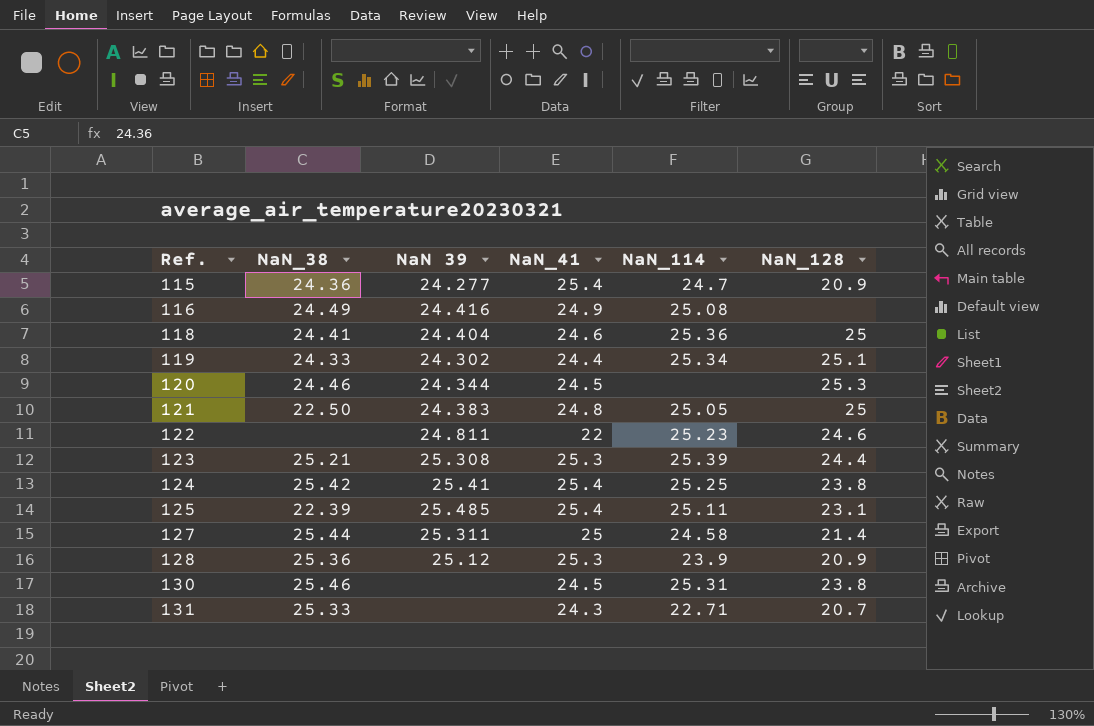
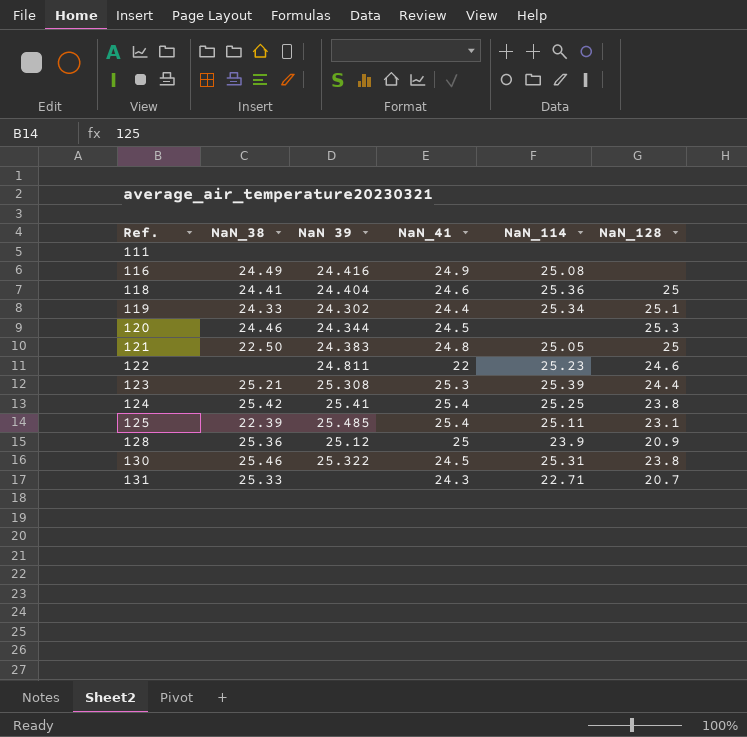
row 115: 24.36 | 24.277 | 25.4 | 24.7 | 20.9 -> none
row 127: 25.44 | 25.311 | 25 | 24.58 | 21.4 -> none
row 111: none -> none | none | none | none | none
128 | NaN_41: 25.3 -> 25
130 | NaN 39: none -> 25.322

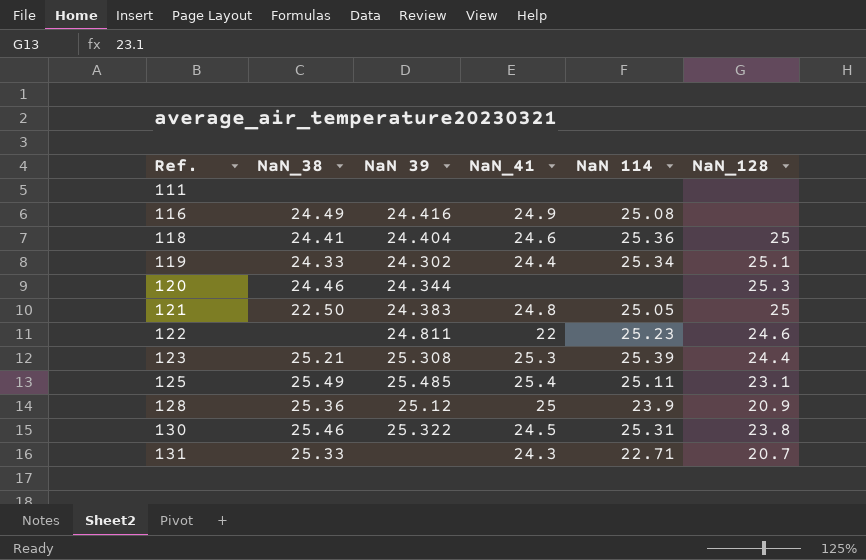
column name: NaN_114 -> NaN 114
row 124: 25.42 | 25.41 | 25.4 | 25.25 | 23.8 -> none
120 | NaN_41: 24.5 -> none
125 | NaN_38: 22.39 -> 25.49

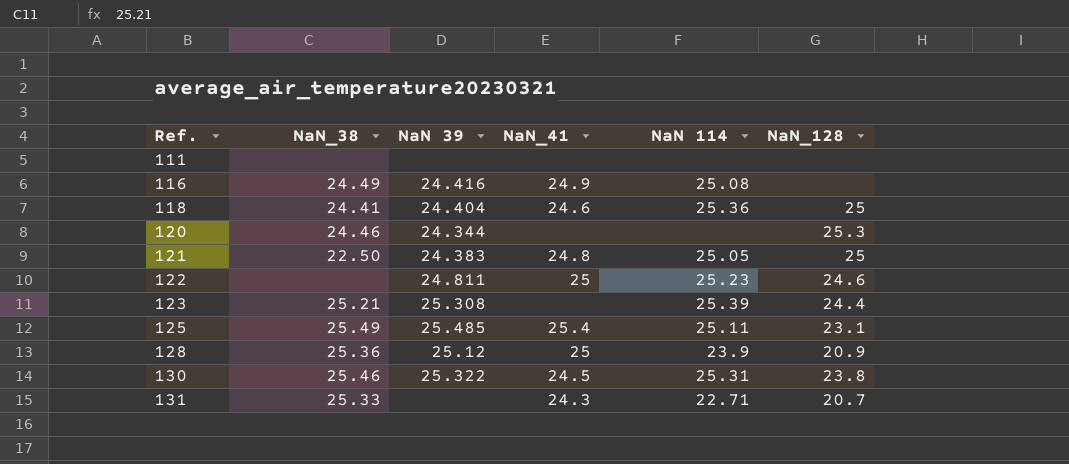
row 119: 24.33 | 24.302 | 24.4 | 25.34 | 25.1 -> none
122 | NaN_41: 22 -> 25
123 | NaN_41: 25.3 -> none

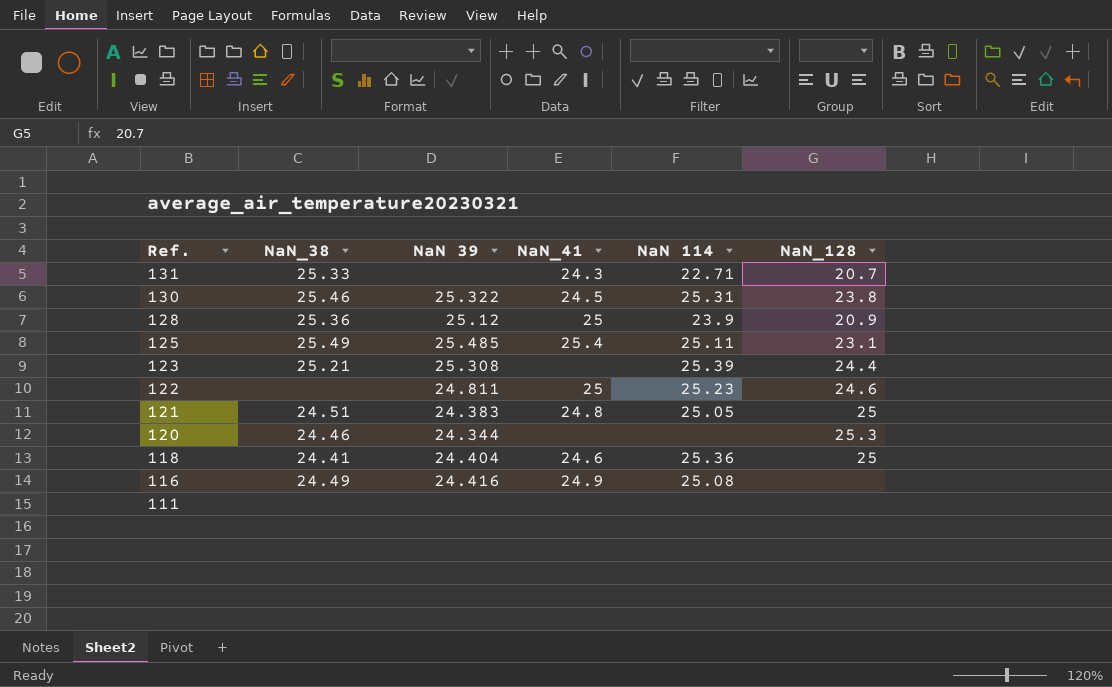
row order: Ref. ascending -> Ref. descending
121 | NaN_38: 22.50 -> 24.51

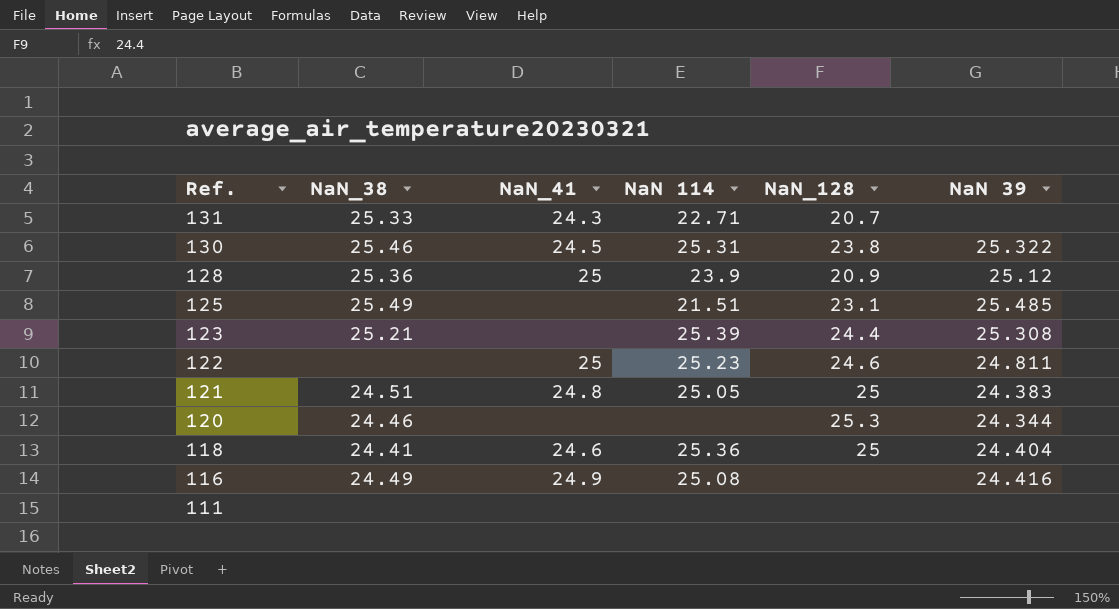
column NaN 39 | position: 3 -> 6
125 | NaN_41: 25.4 -> none
125 | NaN 114: 25.11 -> 21.51

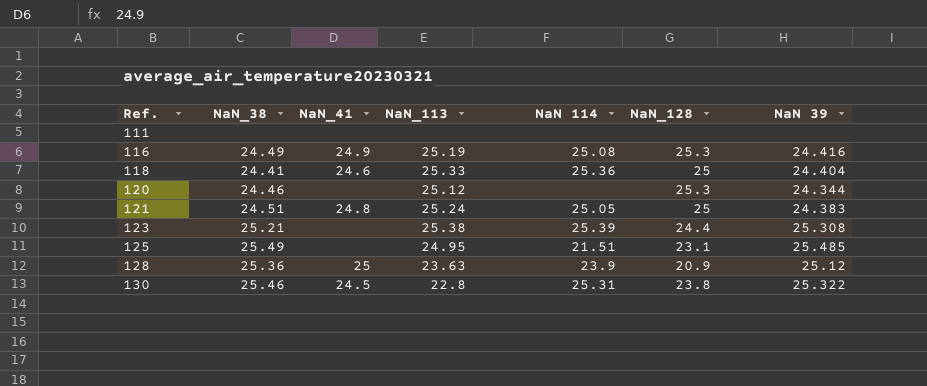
row order: Ref. descending -> Ref. ascending
column NaN_113 | position: none -> 4
row 131: 25.33 | 24.3 | 22.71 | 20.7 | none -> none
row 122: none | 25 | 25.23 | 24.6 | 24.811 -> none
116 | NaN_128: none -> 25.3

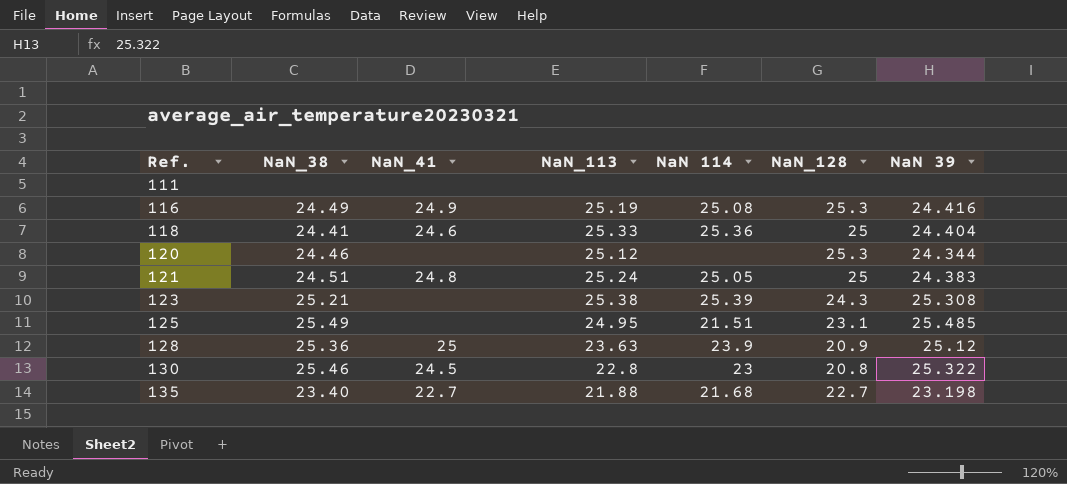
123 | NaN_128: 24.4 -> 24.3
130 | NaN 114: 25.31 -> 23
130 | NaN_128: 23.8 -> 20.8
row 135: none -> 23.40 | 22.7 | 21.88 | 21.68 | 22.7 | 23.198

